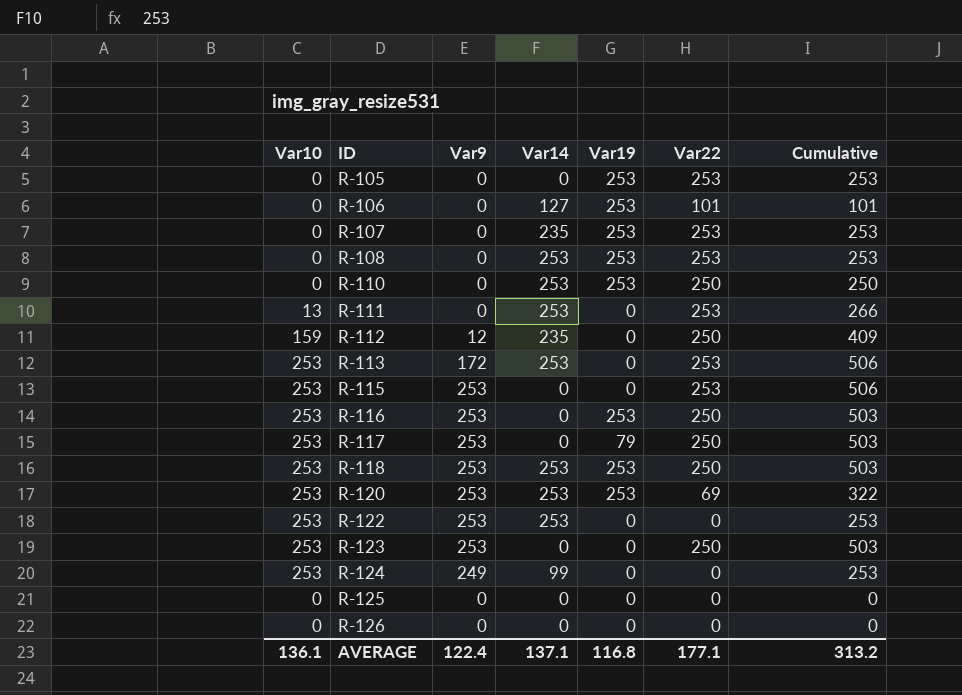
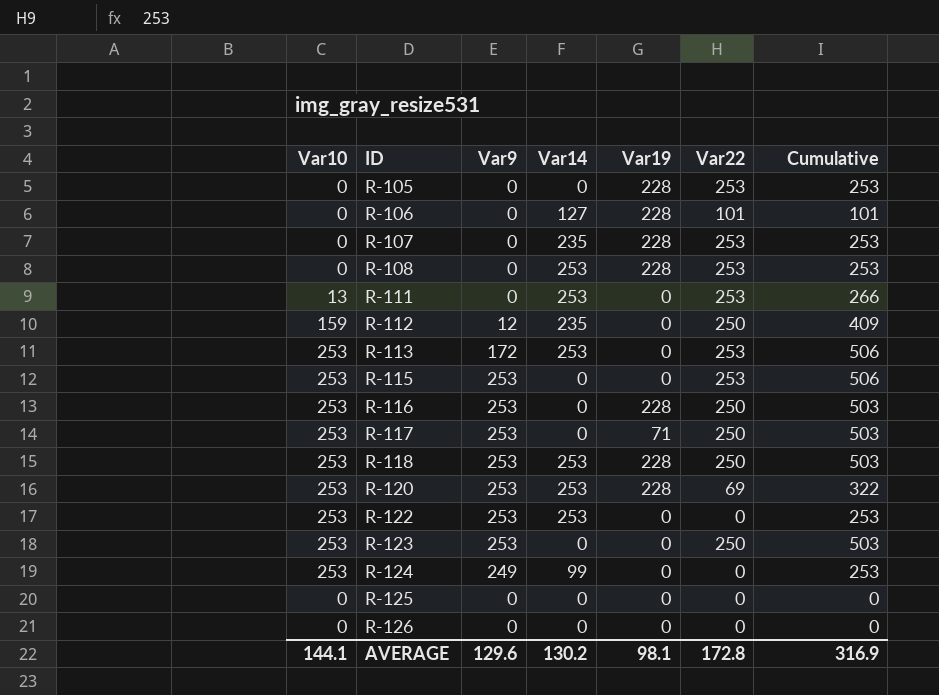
row R-110: 0 | 0 | 253 | 253 | 250 | 250 -> none
R-105 | Var19: 253 -> 228
R-106 | Var19: 253 -> 228
R-107 | Var19: 253 -> 228
R-108 | Var19: 253 -> 228
R-116 | Var19: 253 -> 228
R-117 | Var19: 79 -> 71
R-118 | Var19: 253 -> 228
R-120 | Var19: 253 -> 228
AVERAGE | Var10: 136.1 -> 144.1
AVERAGE | Var9: 122.4 -> 129.6
AVERAGE | Var14: 137.1 -> 130.2
AVERAGE | Var19: 116.8 -> 98.1
AVERAGE | Var22: 177.1 -> 172.8
AVERAGE | Cumulative: 313.2 -> 316.9

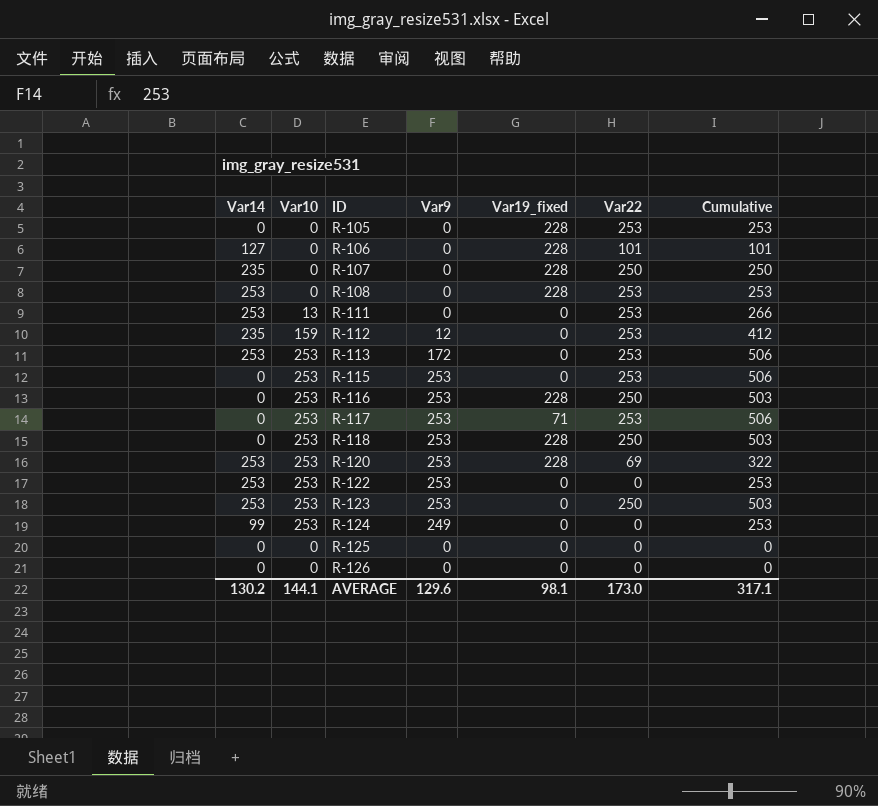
column Var14 | position: 4 -> 1
column name: Var19 -> Var19_fixed
R-107 | Var22: 253 -> 250
R-107 | Cumulative: 253 -> 250
R-112 | Var22: 250 -> 253
R-112 | Cumulative: 409 -> 412
R-117 | Var22: 250 -> 253
R-117 | Cumulative: 503 -> 506
R-118 | Var14: 253 -> 0
R-123 | Var14: 0 -> 253
AVERAGE | Var22: 172.8 -> 173.0
AVERAGE | Cumulative: 316.9 -> 317.1

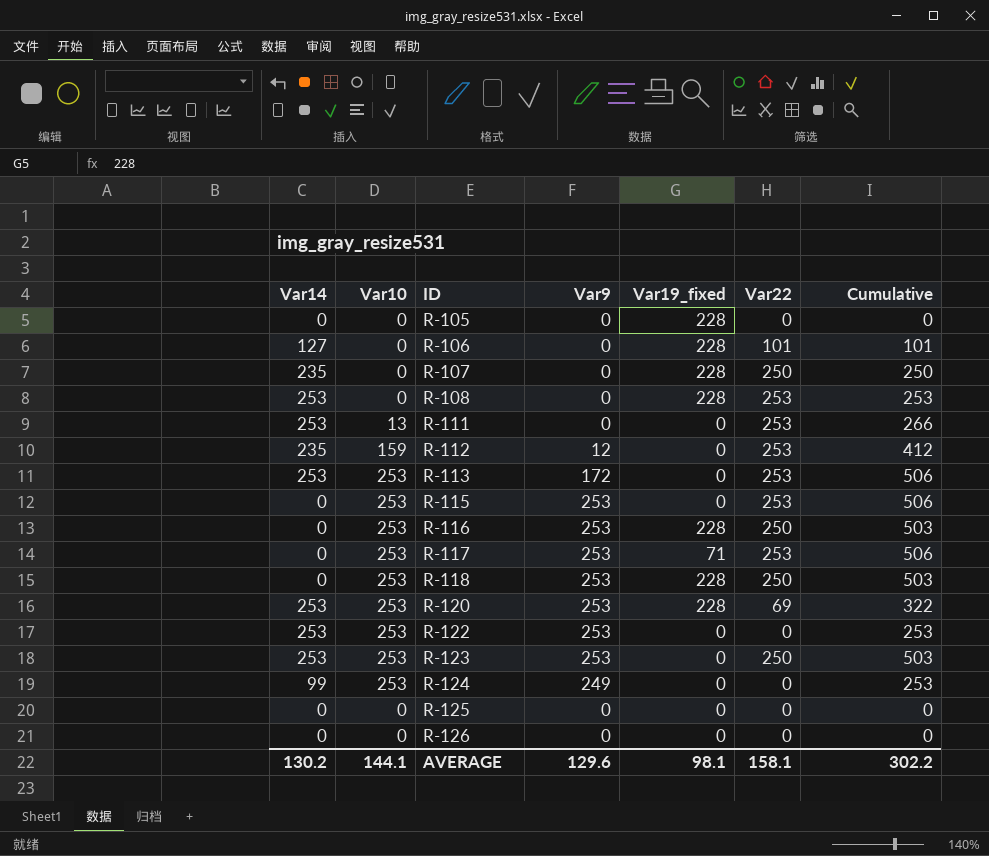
R-105 | Var22: 253 -> 0
R-105 | Cumulative: 253 -> 0
AVERAGE | Var22: 173.0 -> 158.1
AVERAGE | Cumulative: 317.1 -> 302.2

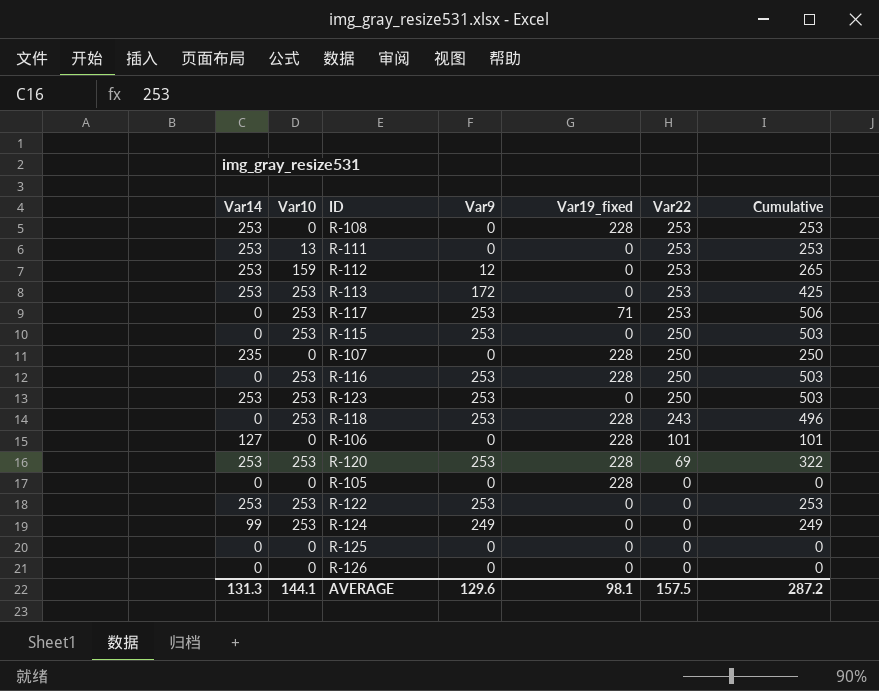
row order: ID ascending -> Var22 descending
column Cumulative | formula: [Var10] + [Var22] -> [Var9] + [Var22]
R-112 | Var14: 235 -> 253
R-115 | Var22: 253 -> 250
R-118 | Var22: 250 -> 243
AVERAGE | Var14: 130.2 -> 131.3
AVERAGE | Var22: 158.1 -> 157.5
AVERAGE | Cumulative: 302.2 -> 287.2

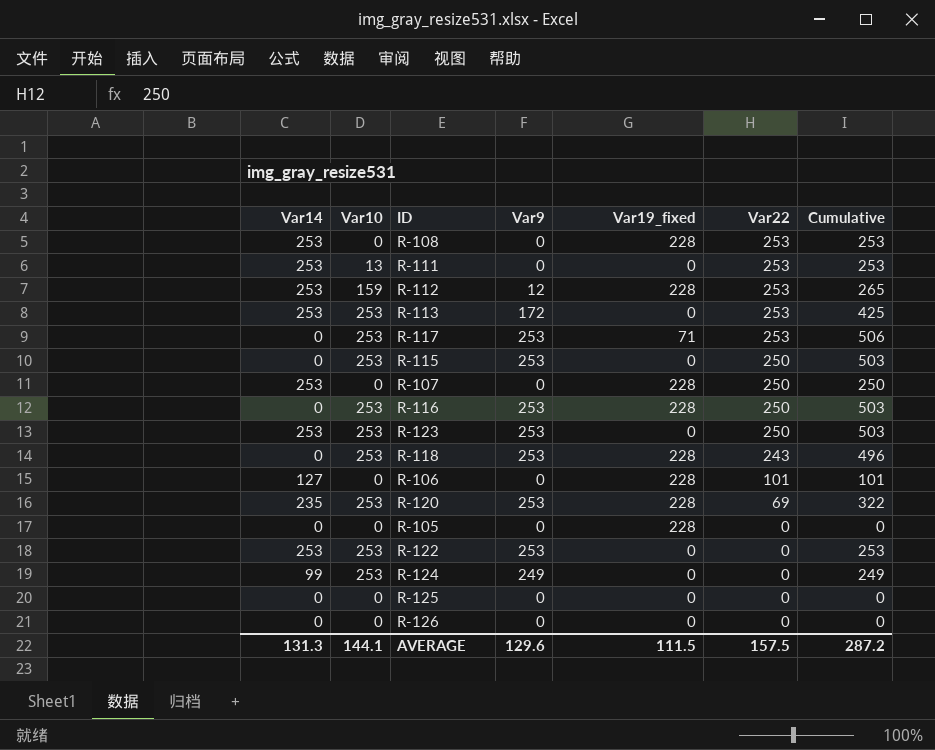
R-112 | Var19_fixed: 0 -> 228
R-107 | Var14: 235 -> 253
R-120 | Var14: 253 -> 235
AVERAGE | Var19_fixed: 98.1 -> 111.5

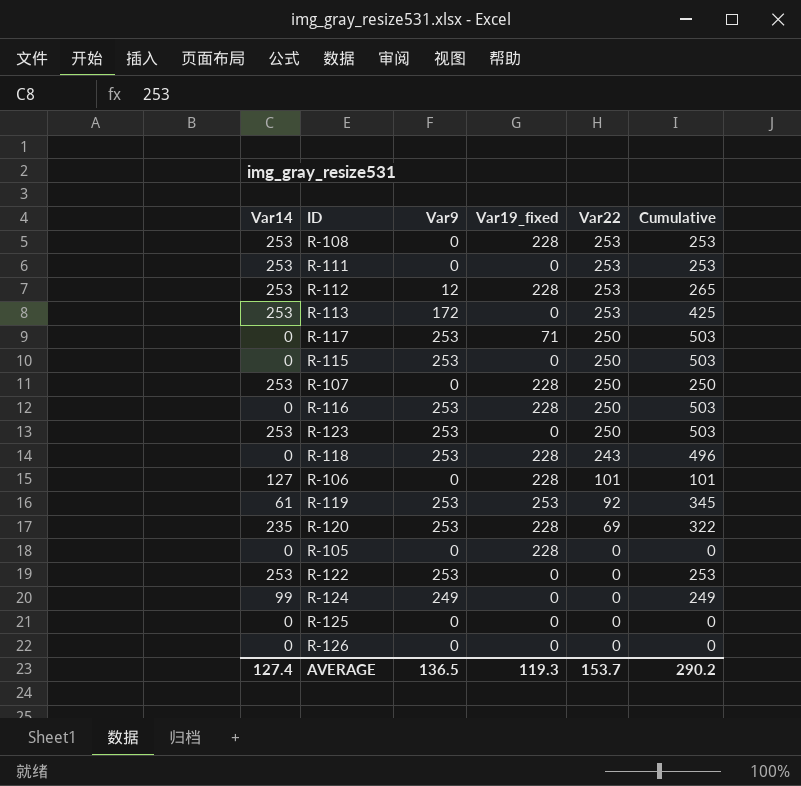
column Var10 | position: 2 -> none
R-117 | Var22: 253 -> 250
R-117 | Cumulative: 506 -> 503
row R-119: none -> 61 | 253 | 253 | 92 | 345
AVERAGE | Var14: 131.3 -> 127.4
AVERAGE | Var9: 129.6 -> 136.5
AVERAGE | Var19_fixed: 111.5 -> 119.3
AVERAGE | Var22: 157.5 -> 153.7
AVERAGE | Cumulative: 287.2 -> 290.2

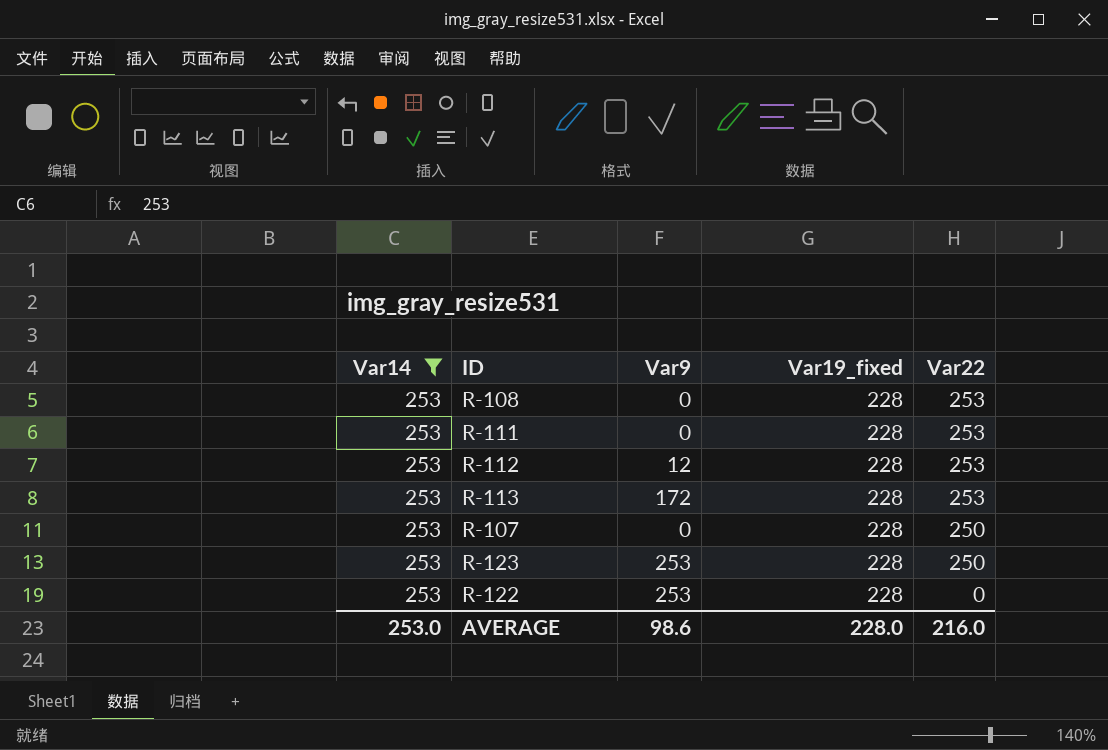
filter: none -> Var14 = 253
column Cumulative | formula: [Var9] + [Var22] -> none
R-111 | Var19_fixed: 0 -> 228
R-113 | Var19_fixed: 0 -> 228
R-123 | Var19_fixed: 0 -> 228
R-122 | Var19_fixed: 0 -> 228
AVERAGE | Var14: 127.4 -> 253.0
AVERAGE | Var9: 136.5 -> 98.6
AVERAGE | Var19_fixed: 119.3 -> 228.0
AVERAGE | Var22: 153.7 -> 216.0

